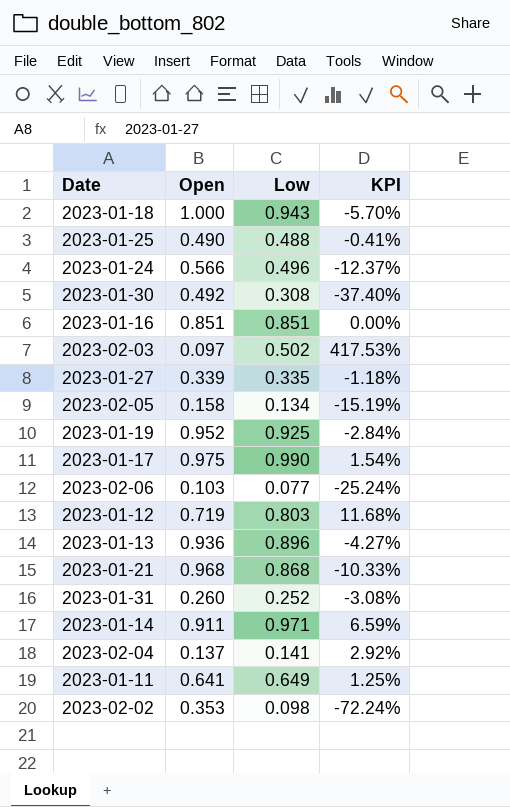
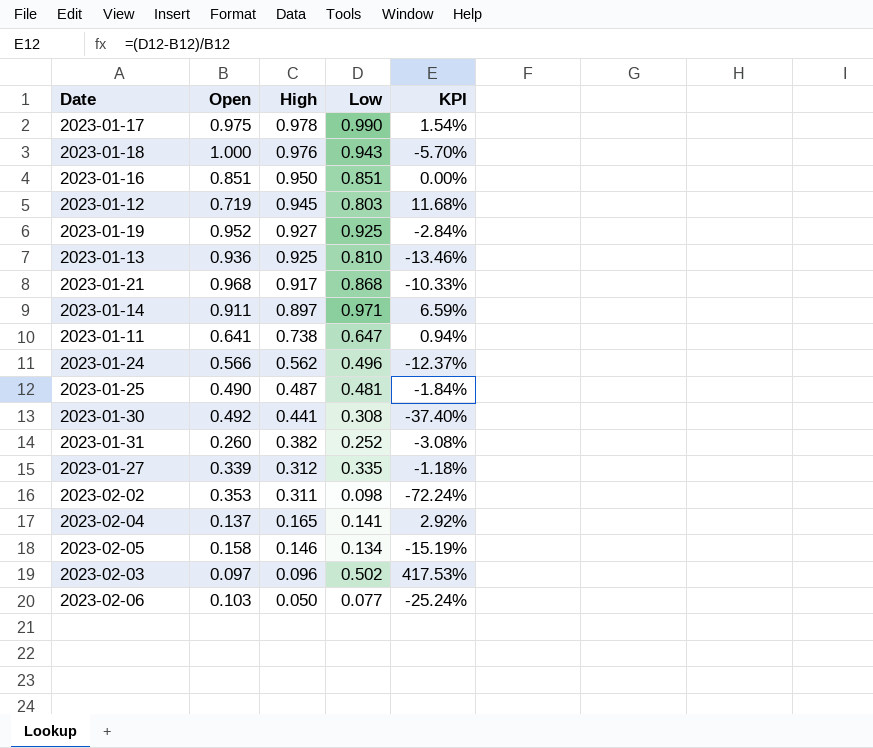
row order: none -> High descending
column High | position: none -> 3
2023-01-13 | Low: 0.896 -> 0.810
2023-01-13 | KPI: -4.27% -> -13.46%
2023-01-11 | Low: 0.649 -> 0.647
2023-01-11 | KPI: 1.25% -> 0.94%
2023-01-25 | Low: 0.488 -> 0.481
2023-01-25 | KPI: -0.41% -> -1.84%

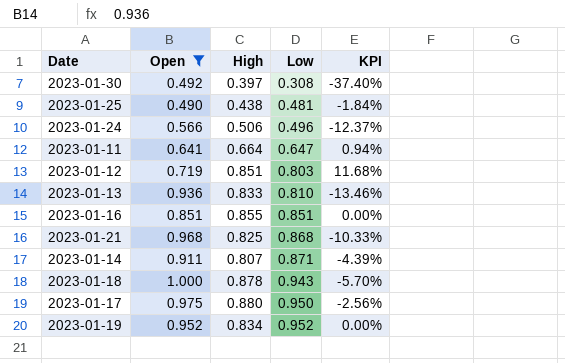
filter: none -> Open >= 0.490
row order: High descending -> Low ascending
2023-01-30 | High: 0.441 -> 0.397
2023-01-25 | High: 0.487 -> 0.438
2023-01-24 | High: 0.562 -> 0.506
2023-01-11 | High: 0.738 -> 0.664
2023-01-12 | High: 0.945 -> 0.851
2023-01-13 | High: 0.925 -> 0.833
2023-01-16 | High: 0.950 -> 0.855
2023-01-21 | High: 0.917 -> 0.825
2023-01-14 | High: 0.897 -> 0.807
2023-01-14 | Low: 0.971 -> 0.871
2023-01-14 | KPI: 6.59% -> -4.39%
2023-01-18 | High: 0.976 -> 0.878
2023-01-17 | High: 0.978 -> 0.880
2023-01-17 | Low: 0.990 -> 0.950
2023-01-17 | KPI: 1.54% -> -2.56%
2023-01-19 | High: 0.927 -> 0.834
2023-01-19 | Low: 0.925 -> 0.952
2023-01-19 | KPI: -2.84% -> 0.00%

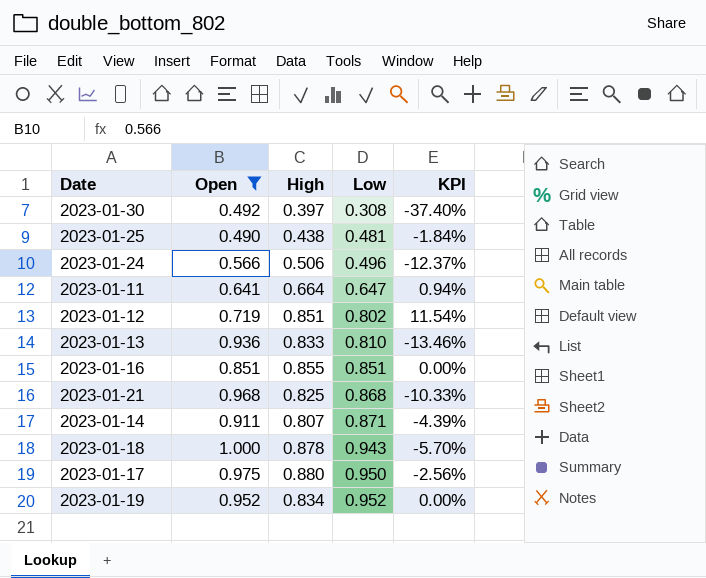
2023-01-12 | Low: 0.803 -> 0.802
2023-01-12 | KPI: 11.68% -> 11.54%

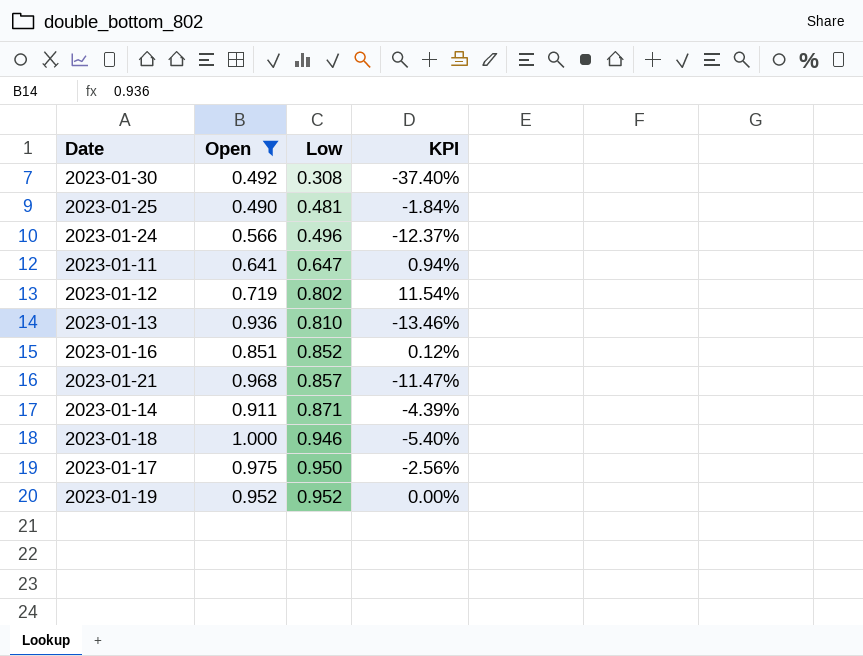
column High | position: 3 -> none
2023-01-16 | Low: 0.851 -> 0.852
2023-01-16 | KPI: 0.00% -> 0.12%
2023-01-21 | Low: 0.868 -> 0.857
2023-01-21 | KPI: -10.33% -> -11.47%
2023-01-18 | Low: 0.943 -> 0.946
2023-01-18 | KPI: -5.70% -> -5.40%

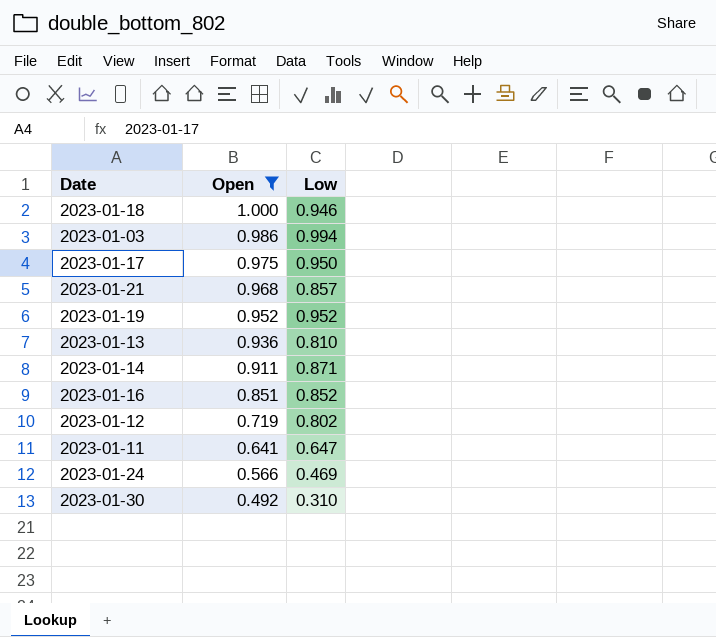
row order: Low ascending -> Open descending
column KPI | formula: ([Low] - [Open]) / [Open] -> none
row 2023-01-25: 0.490 | 0.481 | -1.84% -> none
row 2023-01-03: none -> 0.986 | 0.994
2023-01-24 | Low: 0.496 -> 0.469
2023-01-30 | Low: 0.308 -> 0.310

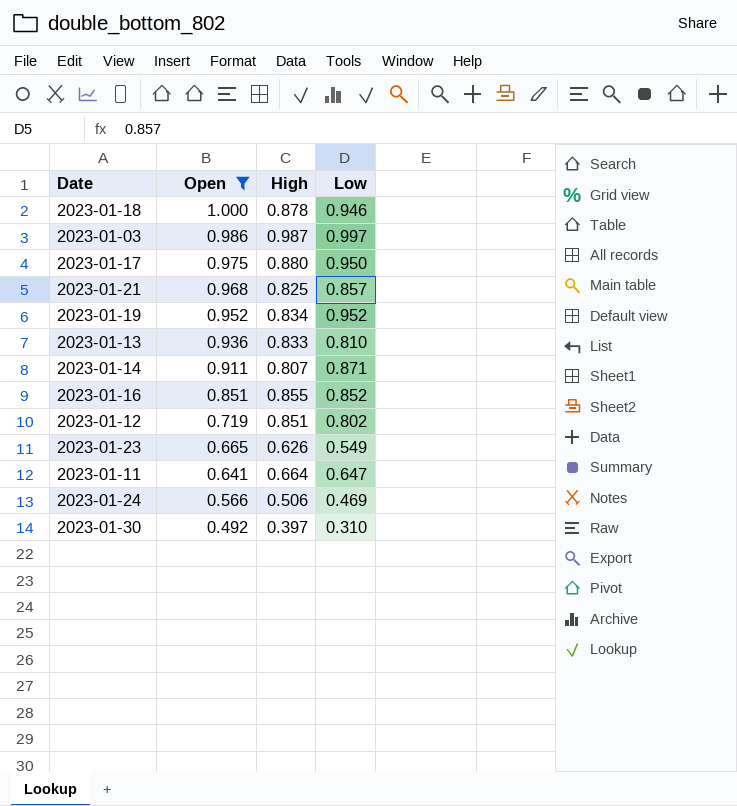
column High | position: none -> 3
2023-01-03 | Low: 0.994 -> 0.997
row 2023-01-23: none -> 0.665 | 0.626 | 0.549

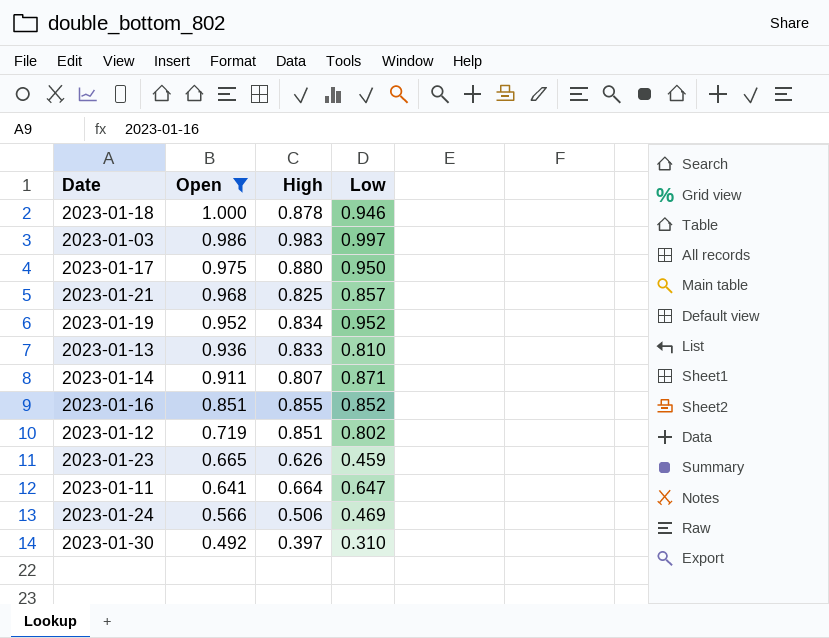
2023-01-03 | High: 0.987 -> 0.983
2023-01-23 | Low: 0.549 -> 0.459

